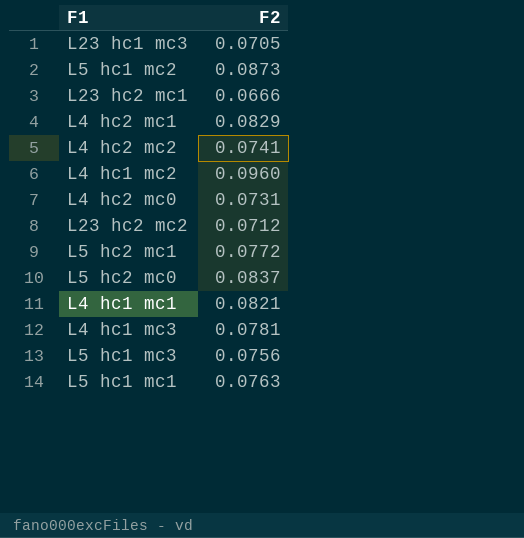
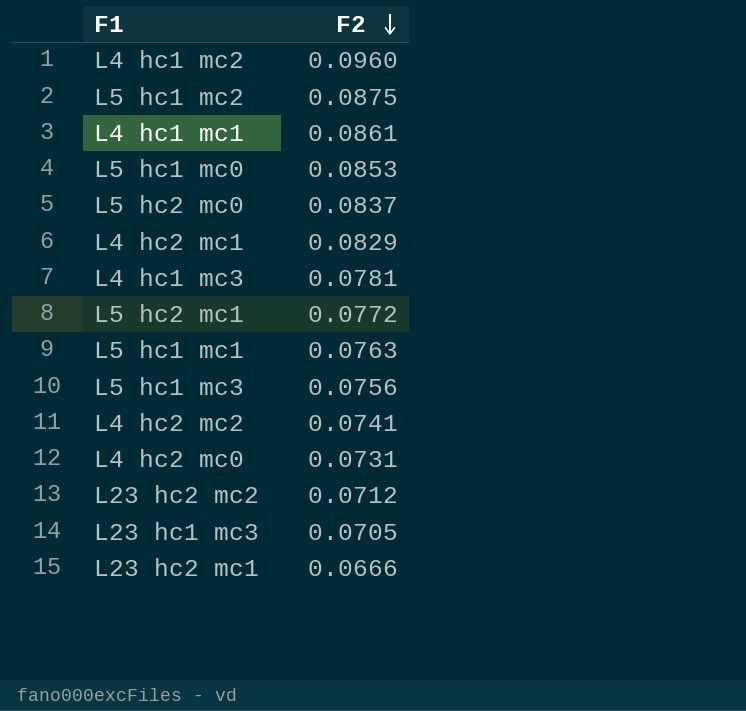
row order: none -> F2 descending
L5 hc1 mc2 | F2: 0.0873 -> 0.0875
L4 hc1 mc1 | F2: 0.0821 -> 0.0861
row L5 hc1 mc0: none -> 0.0853

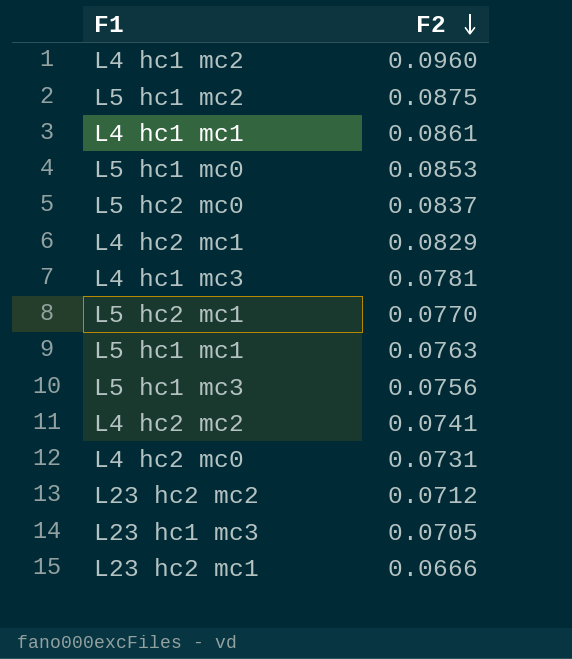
L5 hc2 mc1 | F2: 0.0772 -> 0.0770

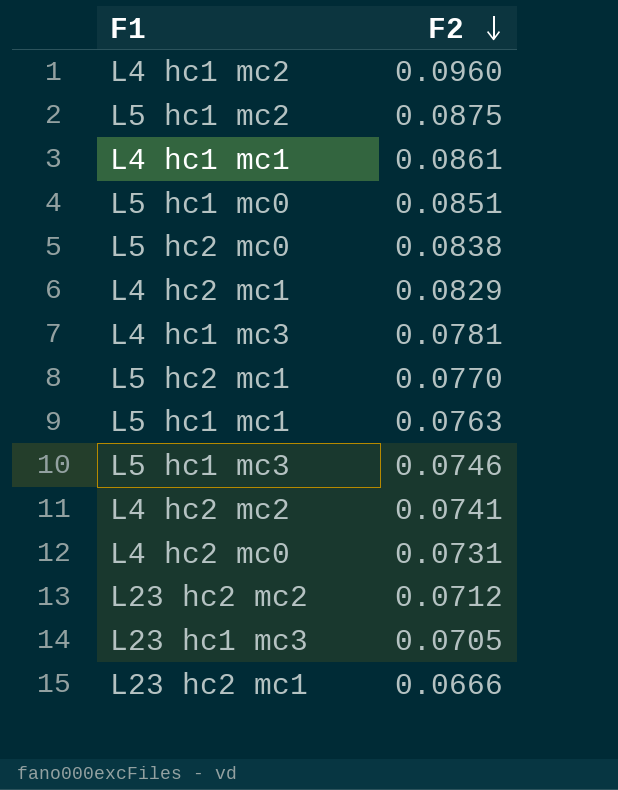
L5 hc1 mc0 | F2: 0.0853 -> 0.0851
L5 hc2 mc0 | F2: 0.0837 -> 0.0838
L5 hc1 mc3 | F2: 0.0756 -> 0.0746

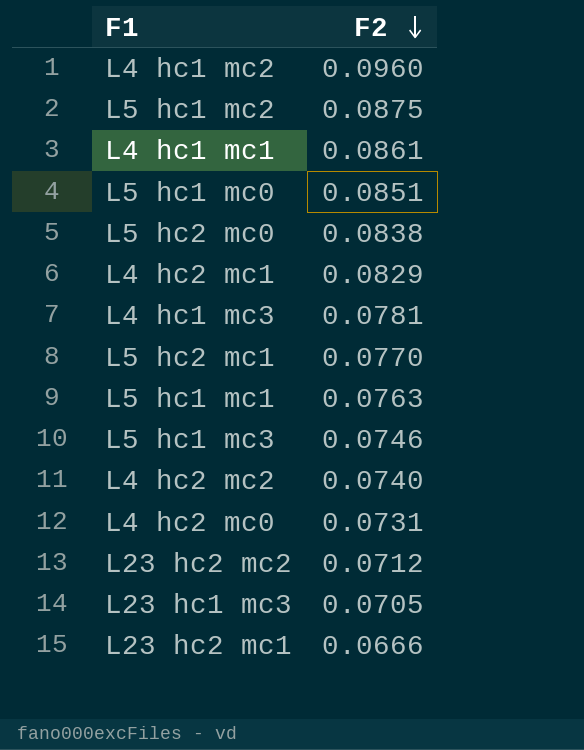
L4 hc2 mc2 | F2: 0.0741 -> 0.0740

